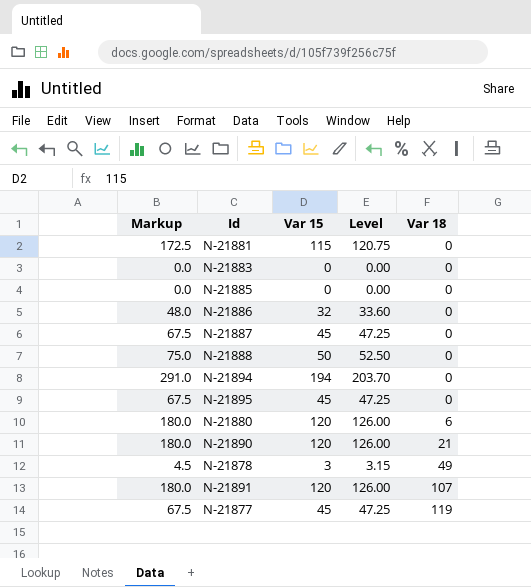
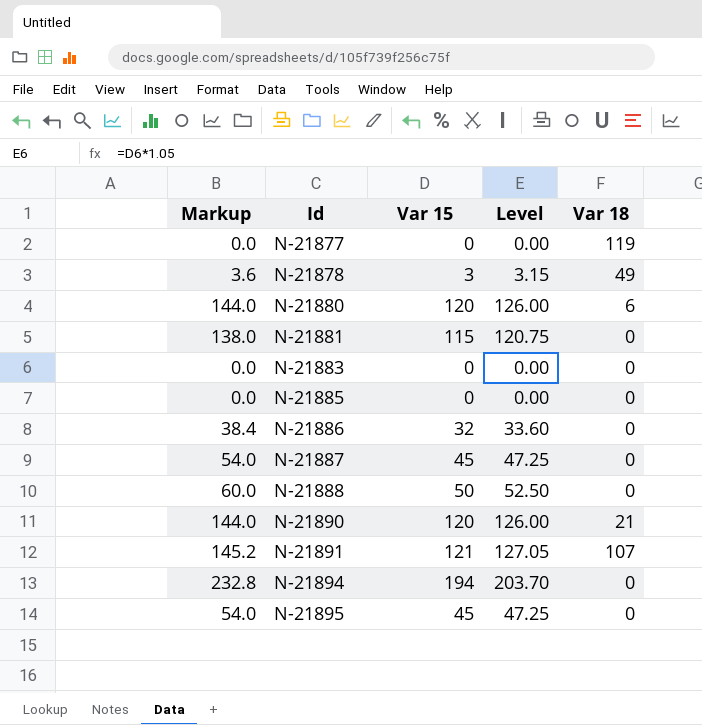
row order: Var 18 ascending -> Id ascending
column Markup | formula: [Var 15] * 1.5 -> [Var 15] * 1.2
N-21877 | Var 15: 45 -> 0
N-21877 | Level: 47.25 -> 0.00
N-21891 | Var 15: 120 -> 121
N-21891 | Level: 126.00 -> 127.05

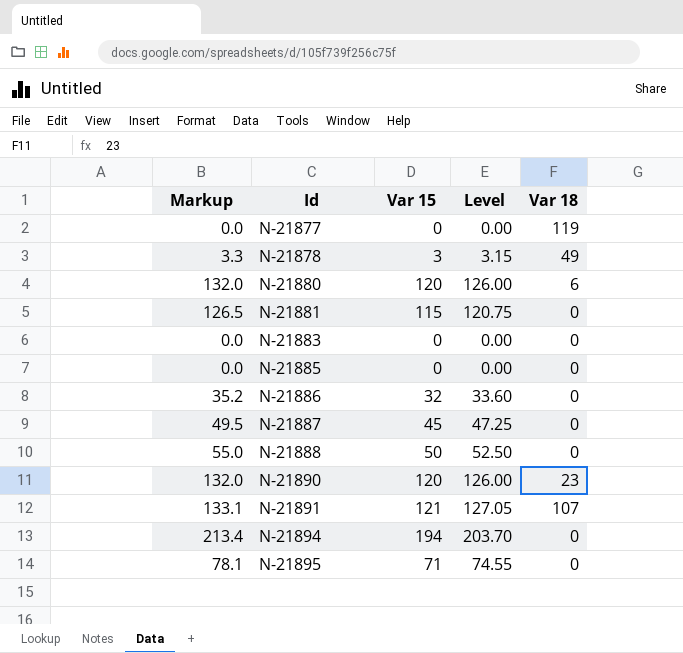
column Markup | formula: [Var 15] * 1.2 -> [Var 15] * 1.1
N-21890 | Var 18: 21 -> 23
N-21895 | Var 15: 45 -> 71
N-21895 | Level: 47.25 -> 74.55

